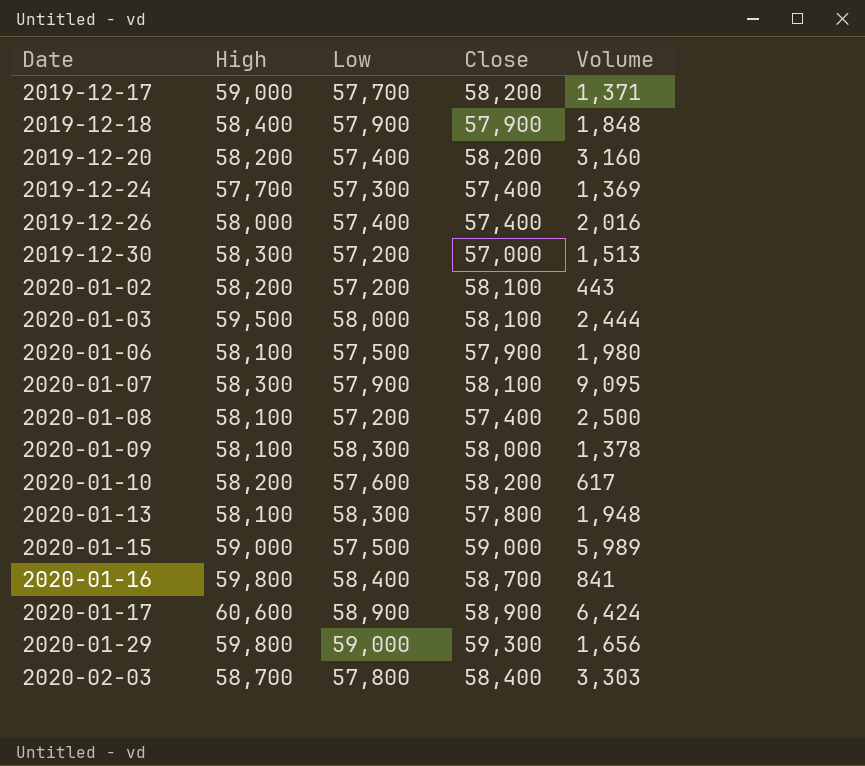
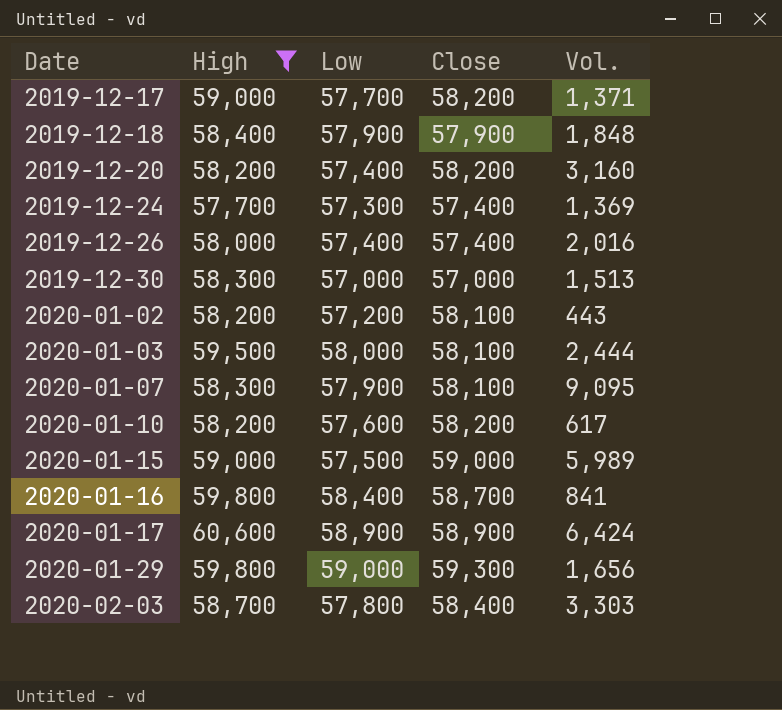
filter: none -> High != 58,100
column name: Volume -> Vol.
2019-12-30 | Low: 57,200 -> 57,000

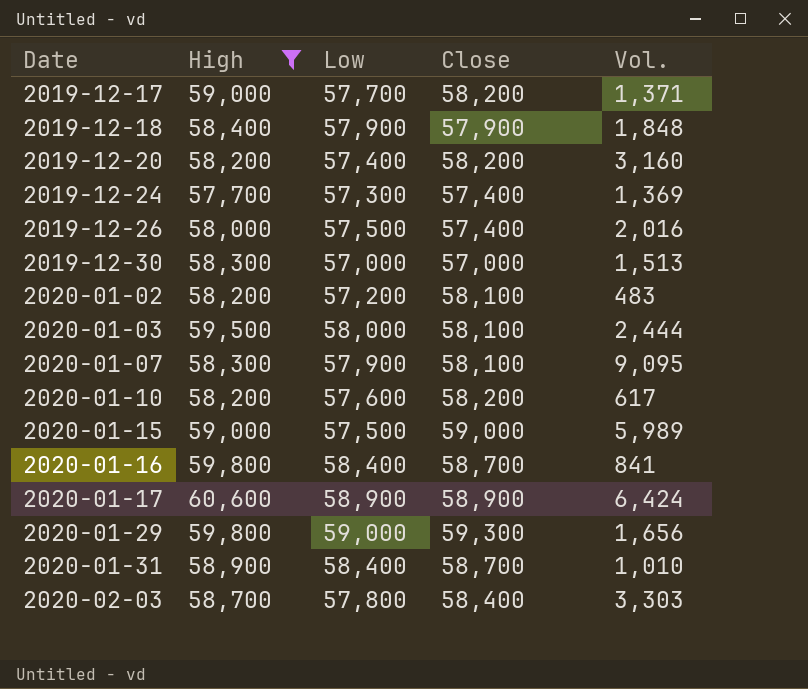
2019-12-26 | Low: 57,400 -> 57,500
2020-01-02 | Vol.: 443 -> 483
row 2020-01-31: none -> 58,900 | 58,400 | 58,700 | 1,010

